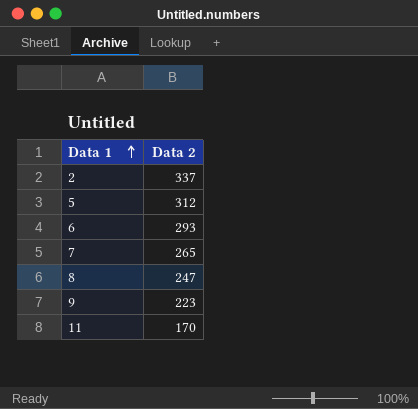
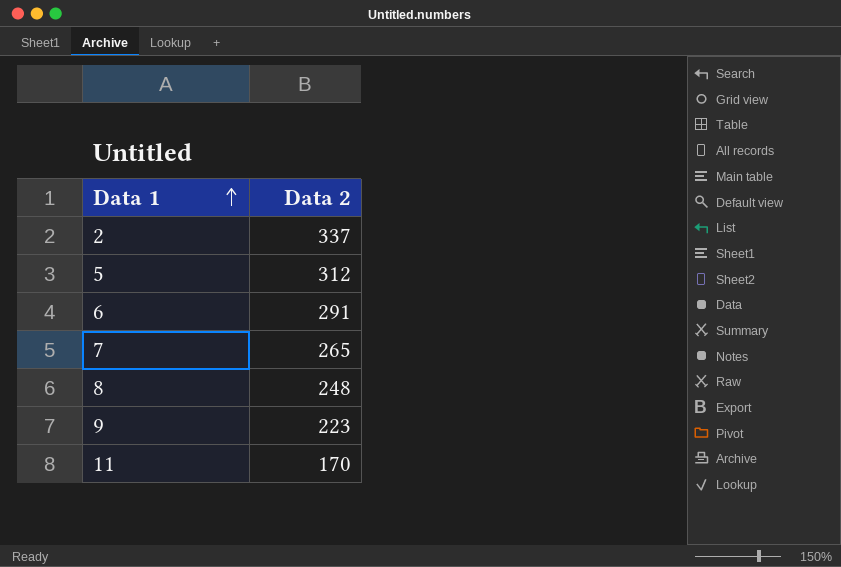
6 | Data 2: 293 -> 291
8 | Data 2: 247 -> 248

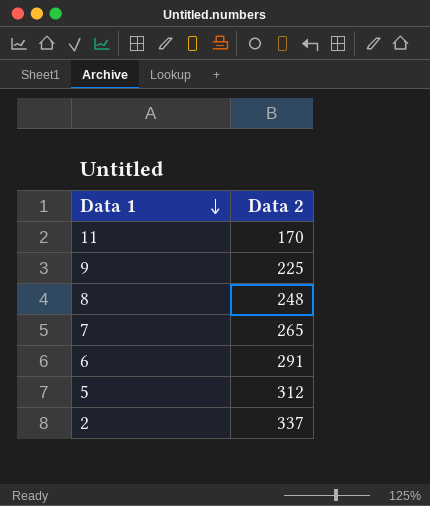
row order: Data 1 ascending -> Data 1 descending
9 | Data 2: 223 -> 225

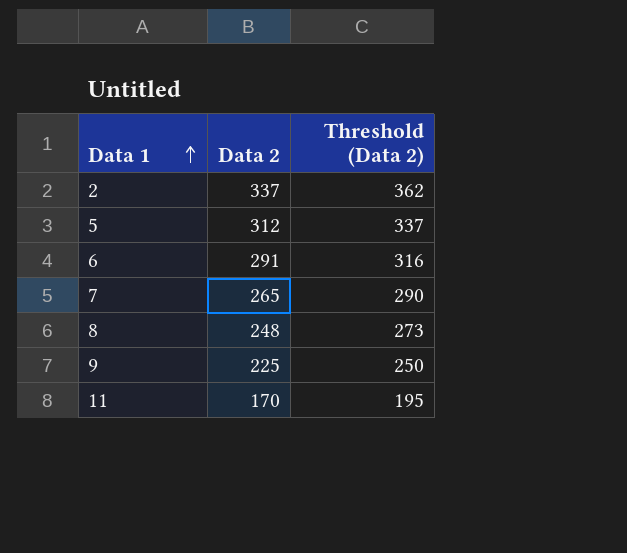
row order: Data 1 descending -> Data 1 ascending
column Threshold (Data 2) | formula: none -> [Data 2] + 25

